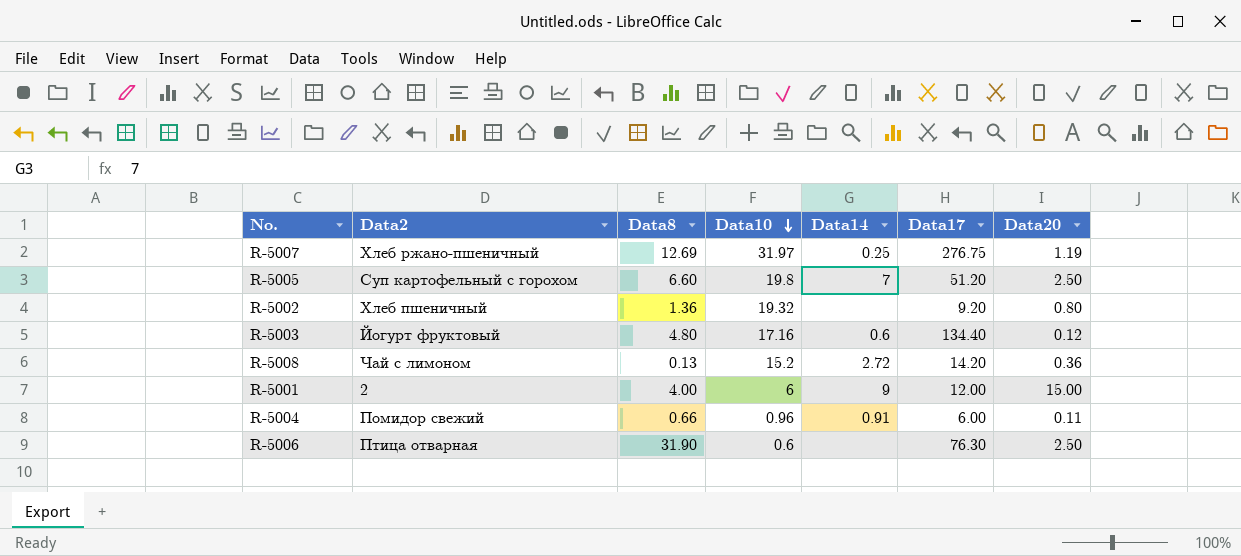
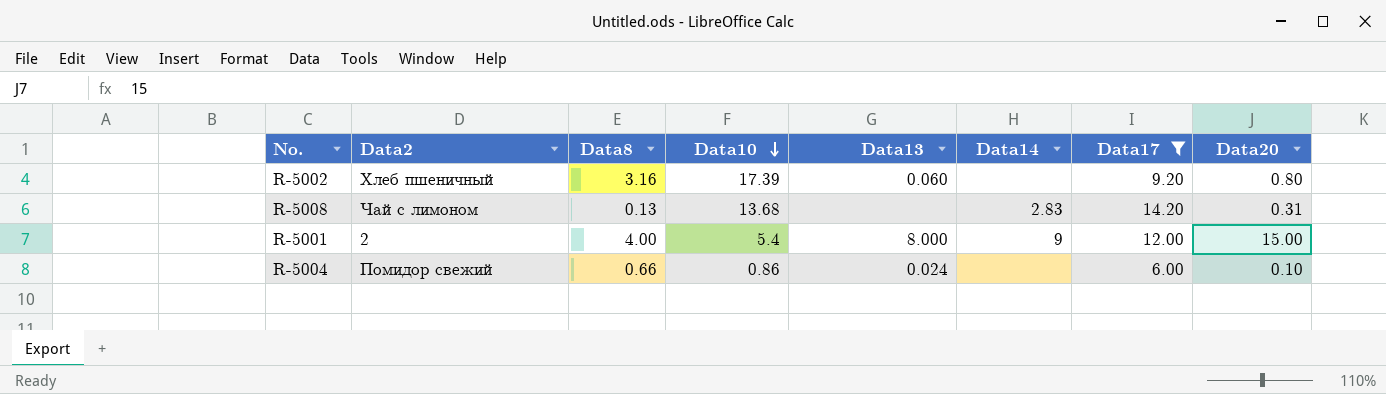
filter: none -> Data17 <= 14.20
column Data13 | position: none -> 5
R-5002 | Data8: 1.36 -> 3.16
R-5002 | Data10: 19.32 -> 17.39
R-5008 | Data10: 15.2 -> 13.68
R-5008 | Data14: 2.72 -> 2.83
R-5008 | Data20: 0.36 -> 0.31
R-5001 | Data10: 6 -> 5.4
R-5004 | Data10: 0.96 -> 0.86
R-5004 | Data14: 0.91 -> none
R-5004 | Data20: 0.11 -> 0.10

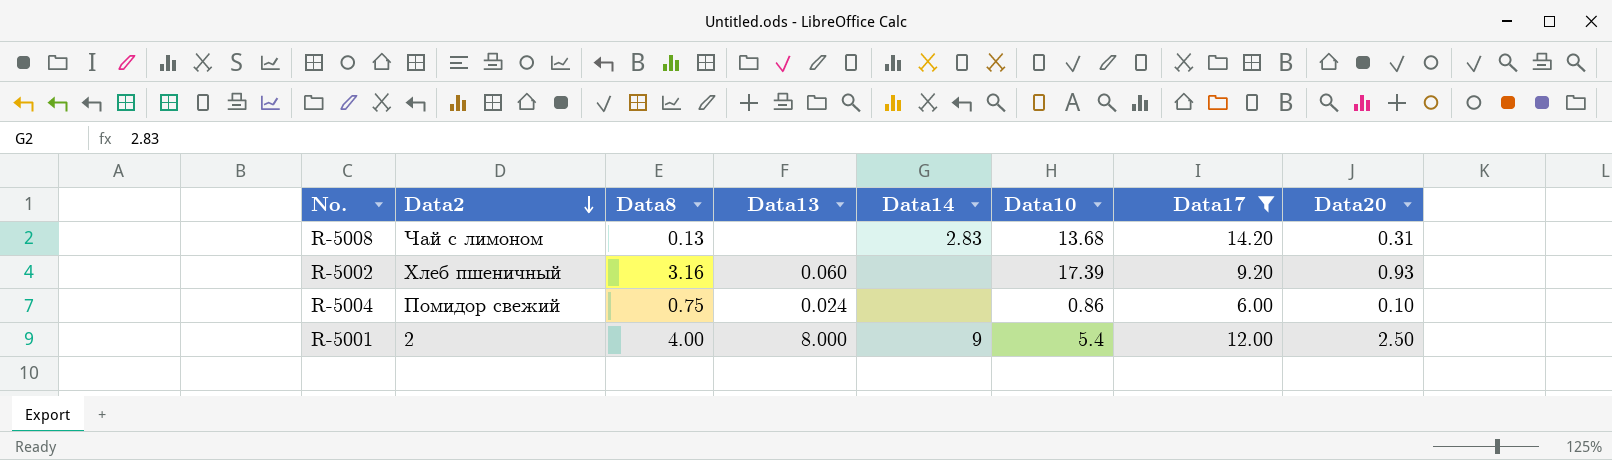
row order: Data10 descending -> Data2 descending
column Data10 | position: 4 -> 6
R-5002 | Data20: 0.80 -> 0.93
R-5004 | Data8: 0.66 -> 0.75
R-5001 | Data20: 15.00 -> 2.50

